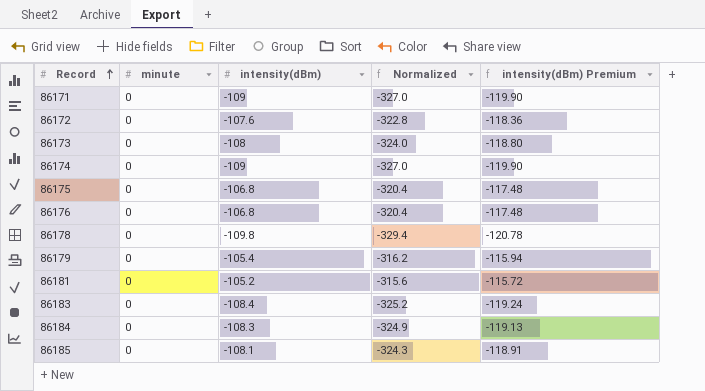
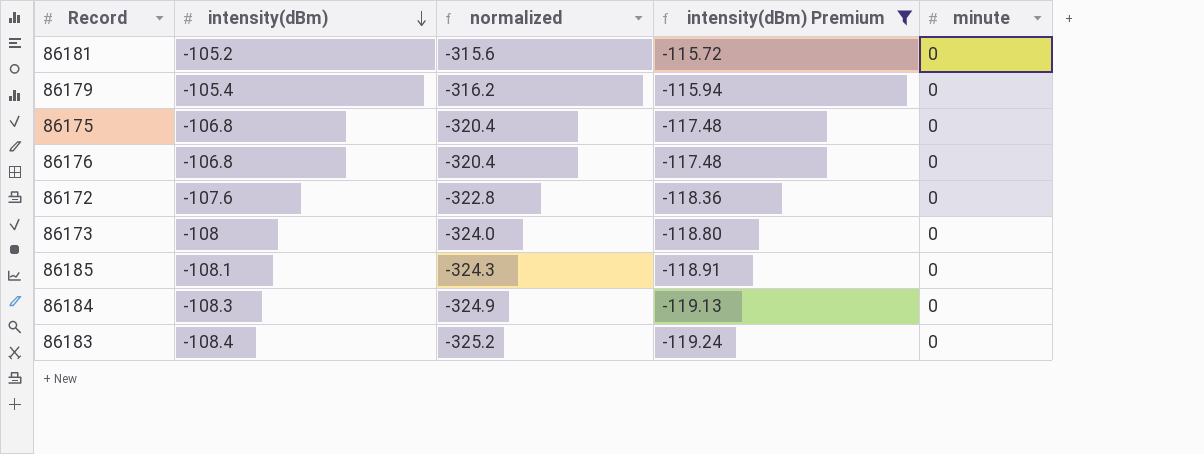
filter: none -> intensity(dBm) Premium >= -119.24
row order: Record ascending -> intensity(dBm) descending
column name: Normalized -> normalized
column minute | position: 2 -> 5

